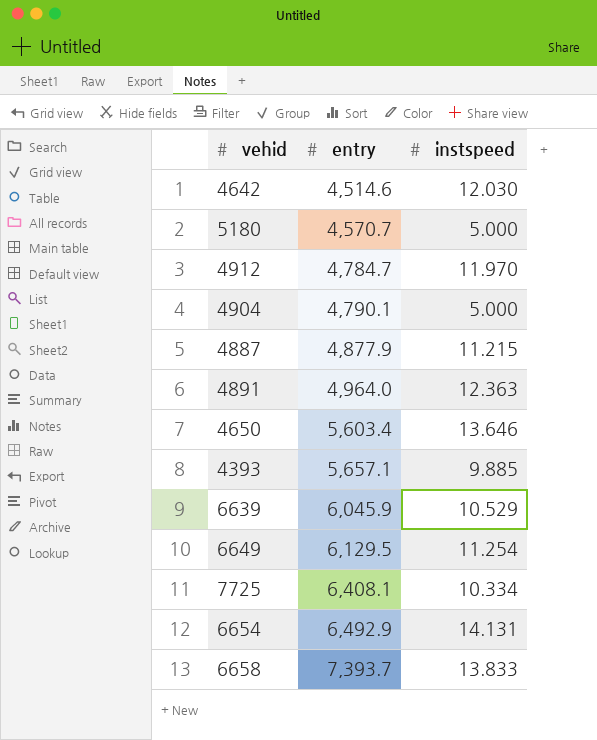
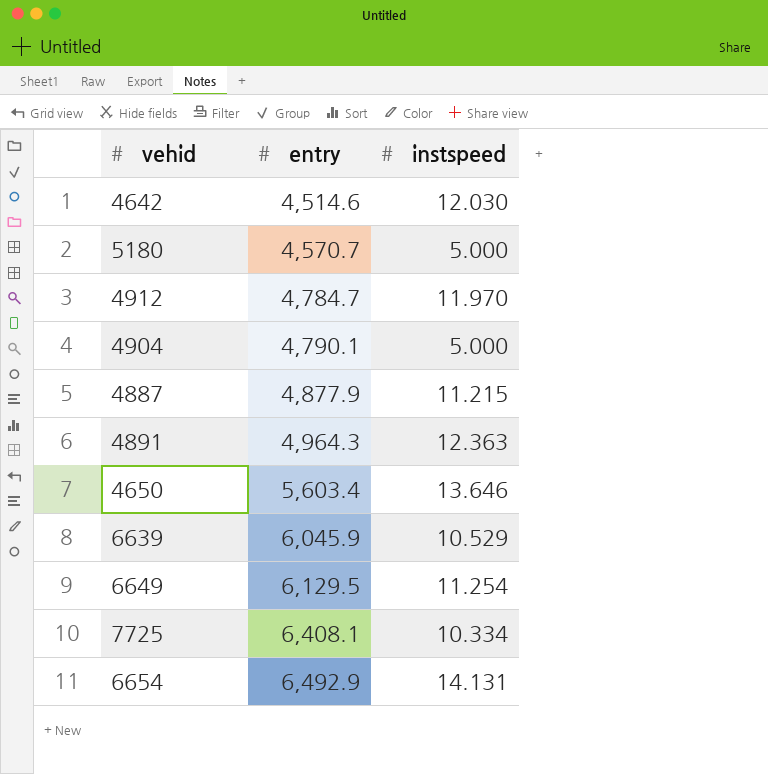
row 4393: 5,657.1 | 9.885 -> none
row 6658: 7,393.7 | 13.833 -> none
4891 | entry: 4,964.0 -> 4,964.3

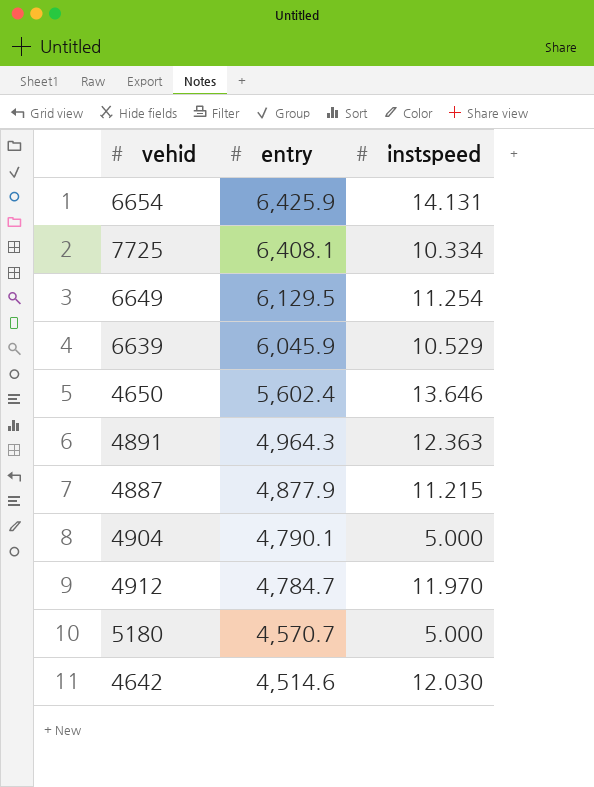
row order: entry ascending -> entry descending
6654 | entry: 6,492.9 -> 6,425.9
4650 | entry: 5,603.4 -> 5,602.4

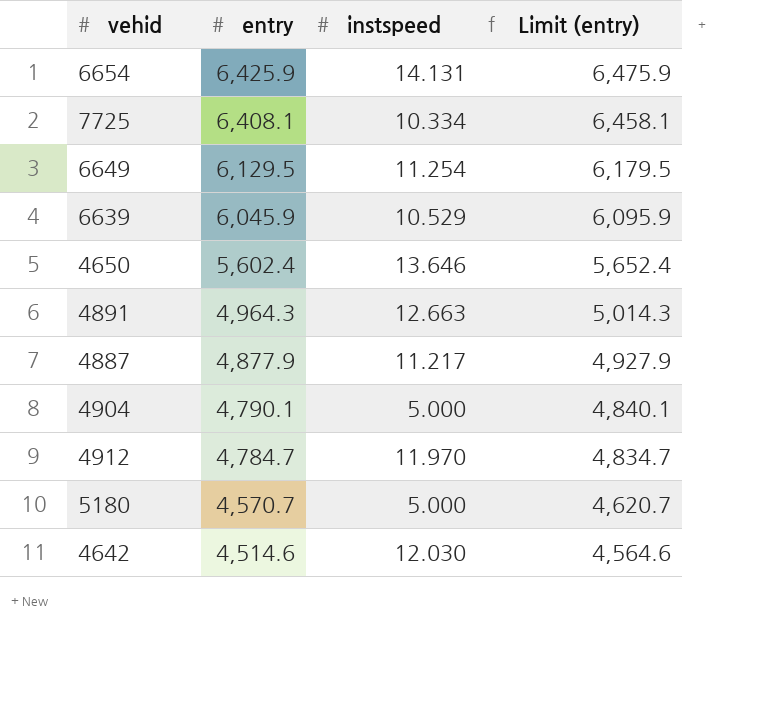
column Limit (entry) | formula: none -> [entry] + 50
4891 | instspeed: 12.363 -> 12.663
4887 | instspeed: 11.215 -> 11.217

